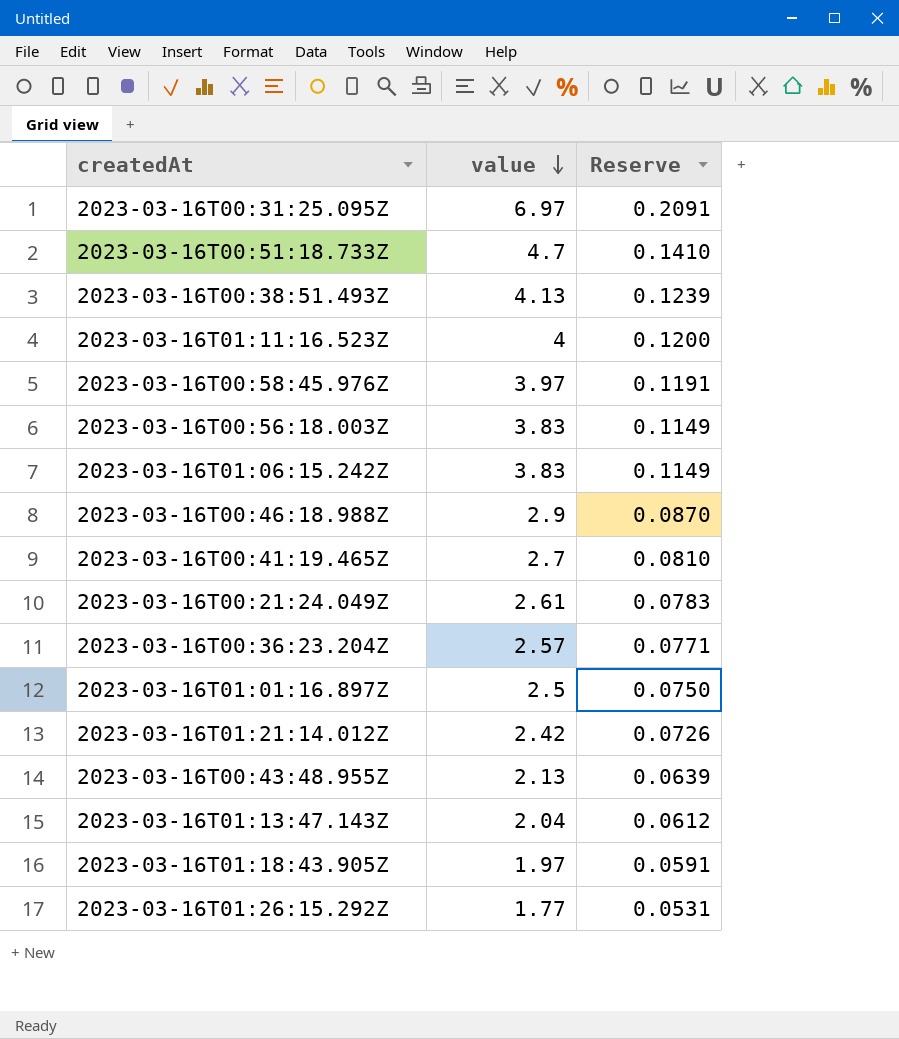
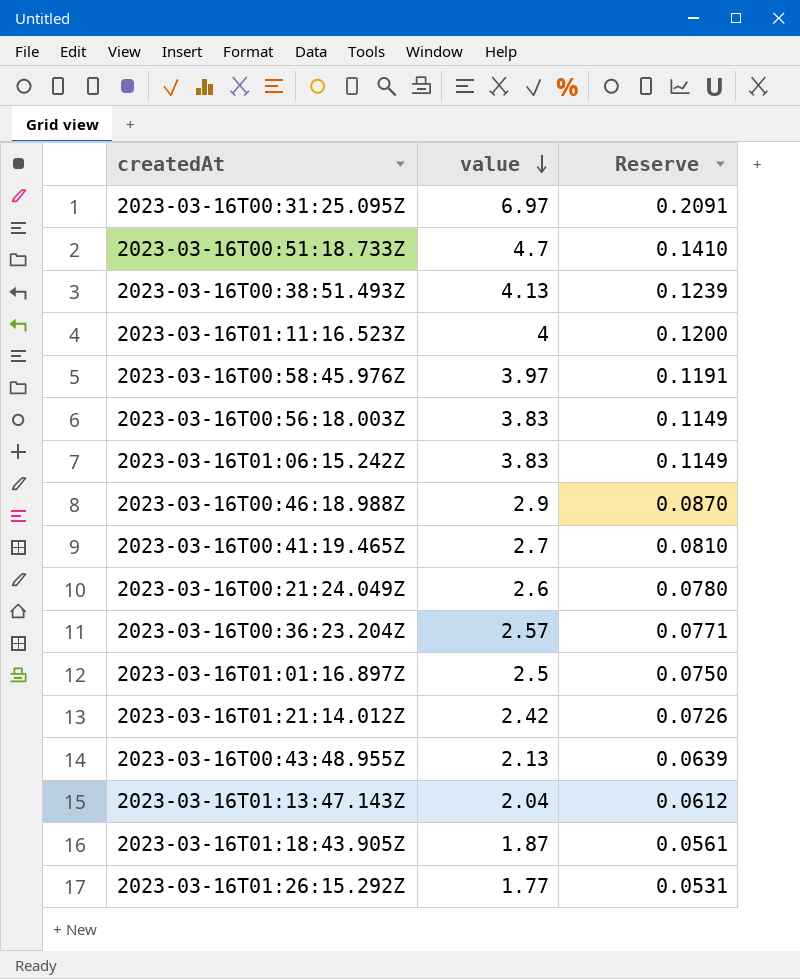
2023-03-16T00:21:24.049Z | value: 2.61 -> 2.6
2023-03-16T00:21:24.049Z | Reserve: 0.0783 -> 0.0780
2023-03-16T01:18:43.905Z | value: 1.97 -> 1.87
2023-03-16T01:18:43.905Z | Reserve: 0.0591 -> 0.0561

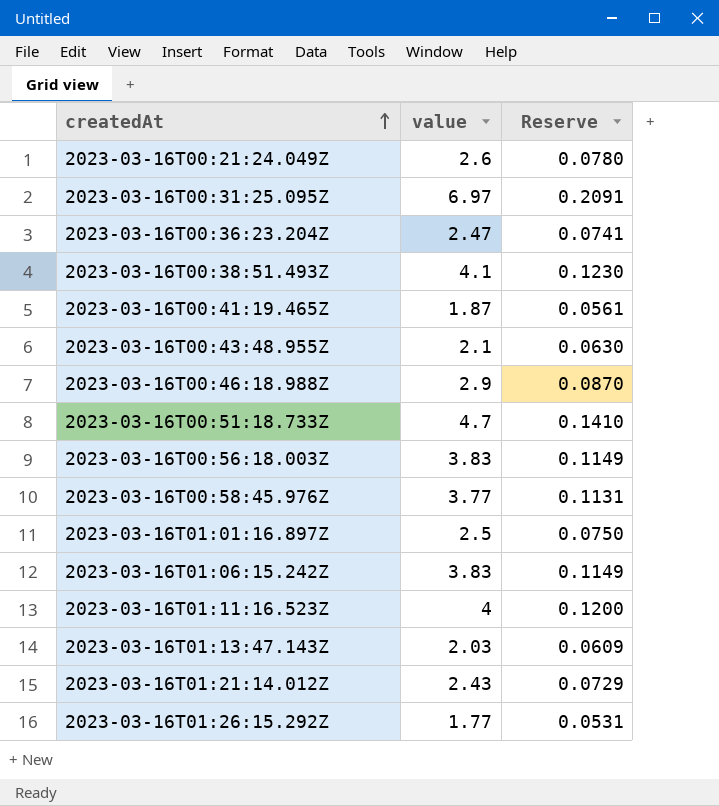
row order: value descending -> createdAt ascending
row 2023-03-16T01:18:43.905Z: 1.87 | 0.0561 -> none
2023-03-16T00:36:23.204Z | value: 2.57 -> 2.47
2023-03-16T00:36:23.204Z | Reserve: 0.0771 -> 0.0741
2023-03-16T00:38:51.493Z | value: 4.13 -> 4.1
2023-03-16T00:38:51.493Z | Reserve: 0.1239 -> 0.1230
2023-03-16T00:41:19.465Z | value: 2.7 -> 1.87
2023-03-16T00:41:19.465Z | Reserve: 0.0810 -> 0.0561
2023-03-16T00:43:48.955Z | value: 2.13 -> 2.1
2023-03-16T00:43:48.955Z | Reserve: 0.0639 -> 0.0630
2023-03-16T00:58:45.976Z | value: 3.97 -> 3.77
2023-03-16T00:58:45.976Z | Reserve: 0.1191 -> 0.1131
2023-03-16T01:13:47.143Z | value: 2.04 -> 2.03
2023-03-16T01:13:47.143Z | Reserve: 0.0612 -> 0.0609
2023-03-16T01:21:14.012Z | value: 2.42 -> 2.43
2023-03-16T01:21:14.012Z | Reserve: 0.0726 -> 0.0729

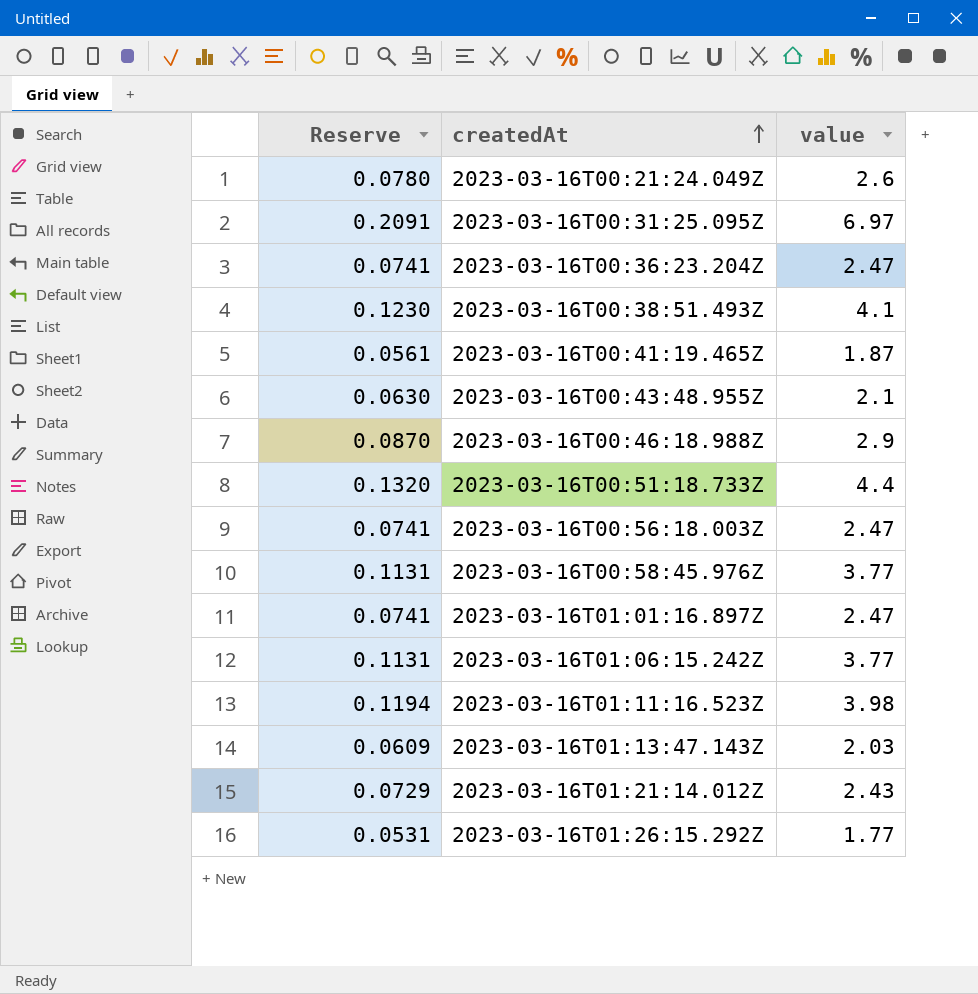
column Reserve | position: 3 -> 1
2023-03-16T00:51:18.733Z | Reserve: 0.1410 -> 0.1320
2023-03-16T00:51:18.733Z | value: 4.7 -> 4.4
2023-03-16T00:56:18.003Z | Reserve: 0.1149 -> 0.0741
2023-03-16T00:56:18.003Z | value: 3.83 -> 2.47
2023-03-16T01:01:16.897Z | Reserve: 0.0750 -> 0.0741
2023-03-16T01:01:16.897Z | value: 2.5 -> 2.47
2023-03-16T01:06:15.242Z | Reserve: 0.1149 -> 0.1131
2023-03-16T01:06:15.242Z | value: 3.83 -> 3.77
2023-03-16T01:11:16.523Z | Reserve: 0.1200 -> 0.1194
2023-03-16T01:11:16.523Z | value: 4 -> 3.98

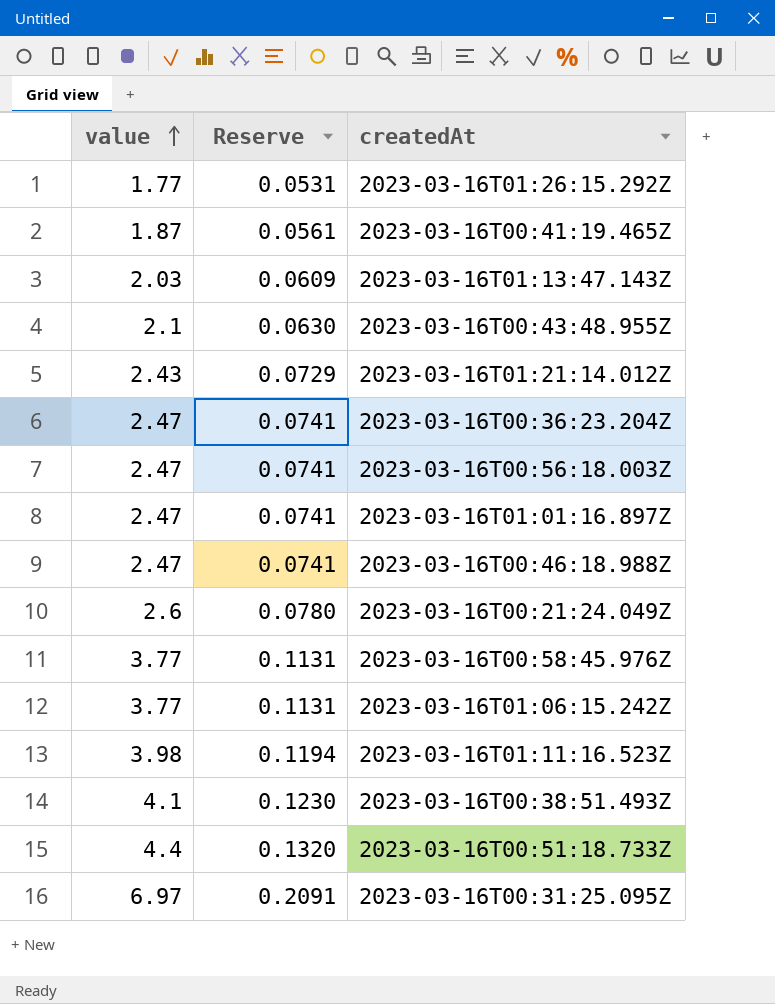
row order: createdAt ascending -> value ascending
column value | position: 3 -> 1
2023-03-16T00:46:18.988Z | value: 2.9 -> 2.47
2023-03-16T00:46:18.988Z | Reserve: 0.0870 -> 0.0741

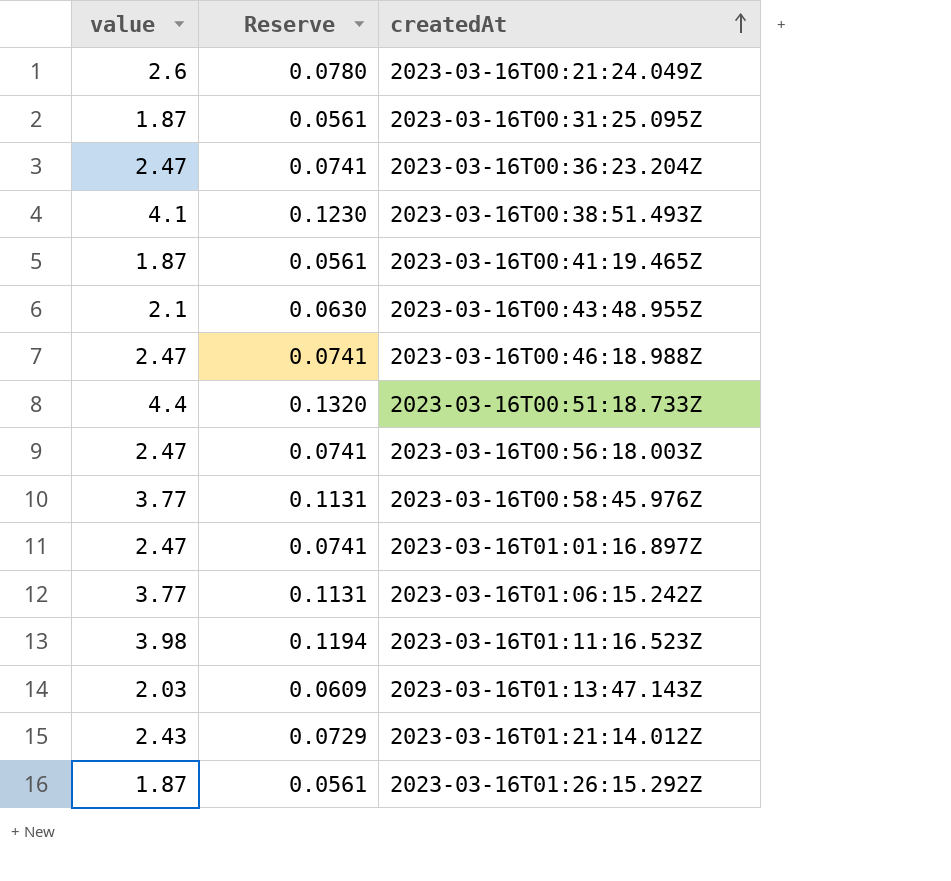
row order: value ascending -> createdAt ascending
2023-03-16T00:31:25.095Z | value: 6.97 -> 1.87
2023-03-16T00:31:25.095Z | Reserve: 0.2091 -> 0.0561
2023-03-16T01:26:15.292Z | value: 1.77 -> 1.87
2023-03-16T01:26:15.292Z | Reserve: 0.0531 -> 0.0561

